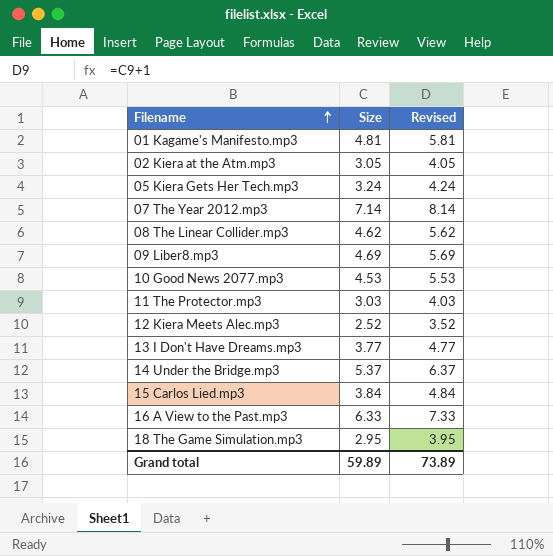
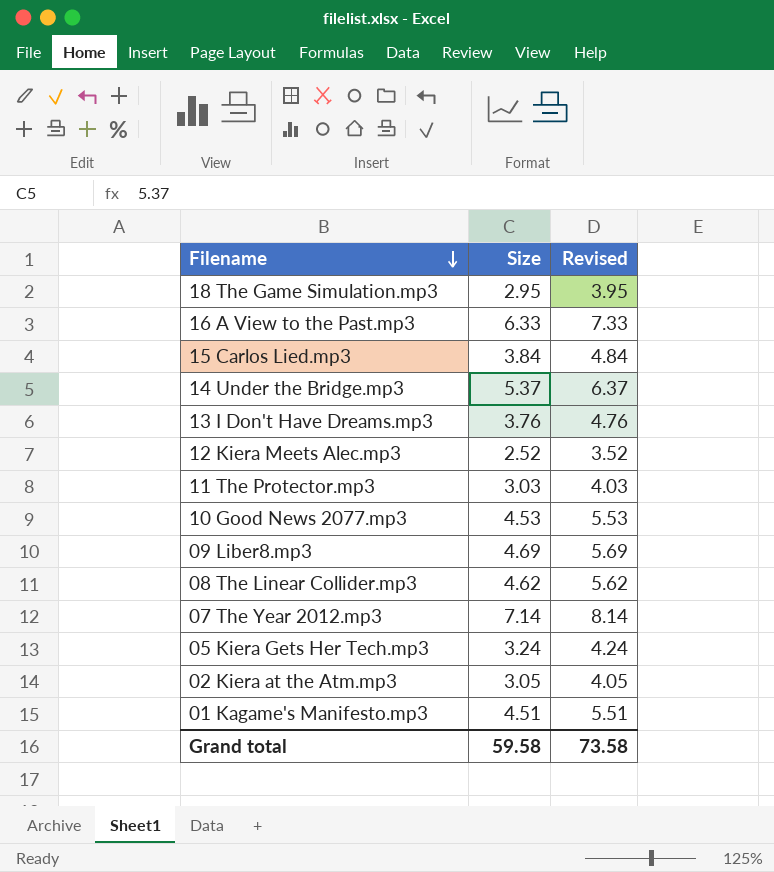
row order: Filename ascending -> Filename descending
13 I Don't Have Dreams.mp3 | Size: 3.77 -> 3.76
13 I Don't Have Dreams.mp3 | Revised: 4.77 -> 4.76
01 Kagame's Manifesto.mp3 | Size: 4.81 -> 4.51
01 Kagame's Manifesto.mp3 | Revised: 5.81 -> 5.51
Grand total | Size: 59.89 -> 59.58
Grand total | Revised: 73.89 -> 73.58

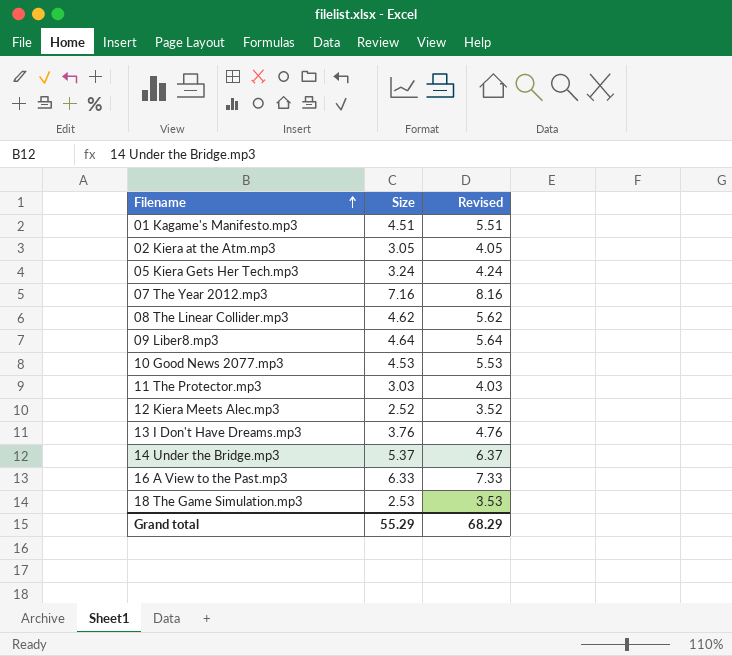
row order: Filename descending -> Filename ascending
row 15 Carlos Lied.mp3: 3.84 | 4.84 -> none
07 The Year 2012.mp3 | Size: 7.14 -> 7.16
07 The Year 2012.mp3 | Revised: 8.14 -> 8.16
09 Liber8.mp3 | Size: 4.69 -> 4.64
09 Liber8.mp3 | Revised: 5.69 -> 5.64
18 The Game Simulation.mp3 | Size: 2.95 -> 2.53
18 The Game Simulation.mp3 | Revised: 3.95 -> 3.53
Grand total | Size: 59.58 -> 55.29
Grand total | Revised: 73.58 -> 68.29

